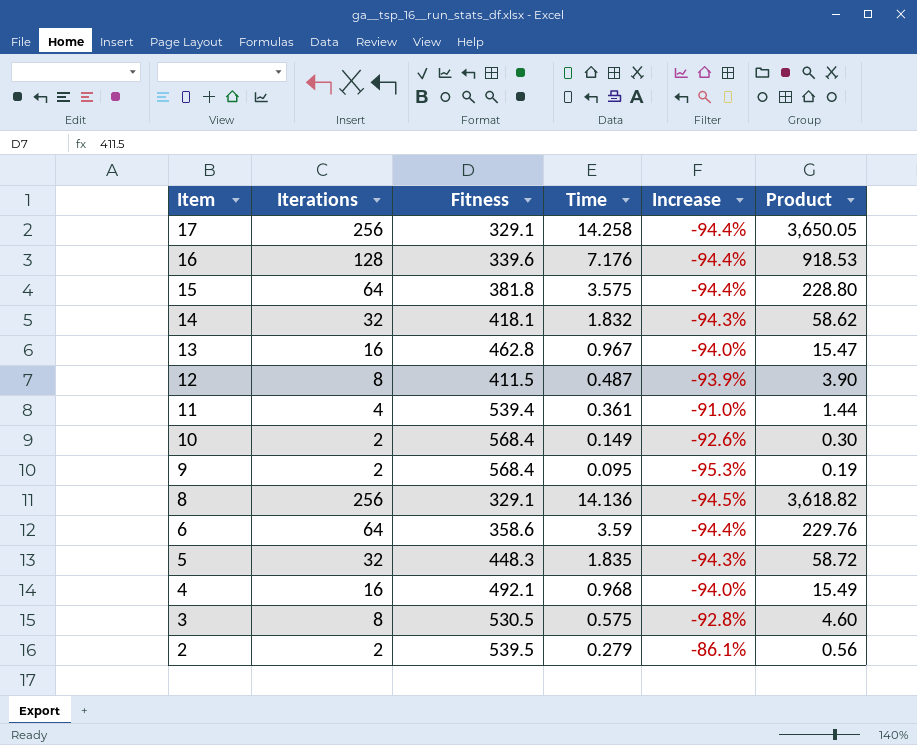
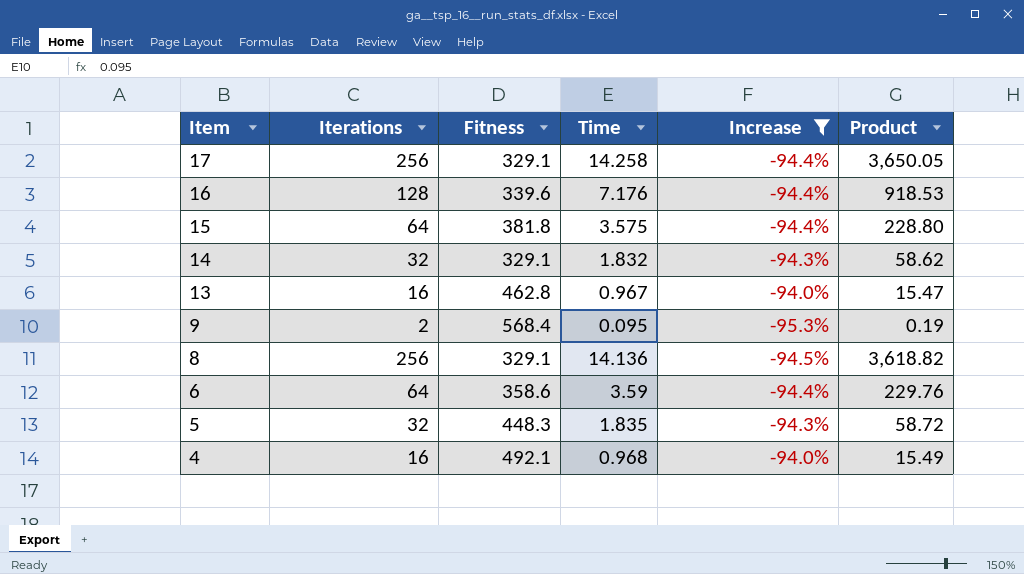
filter: none -> Increase <= -94.0%
14 | Fitness: 418.1 -> 329.1

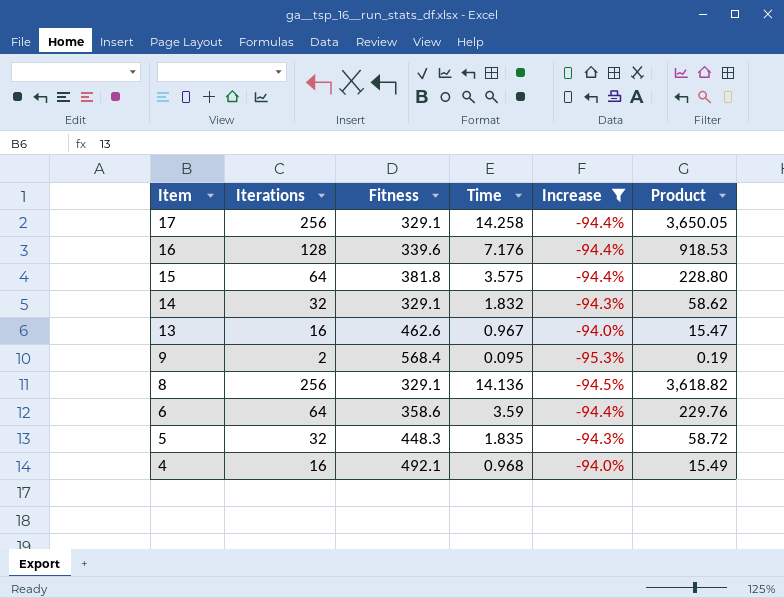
13 | Fitness: 462.8 -> 462.6

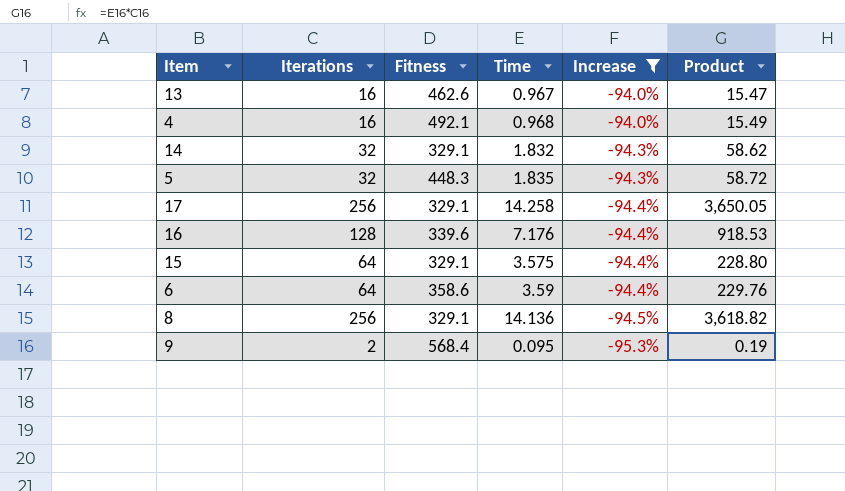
row order: Item descending -> Increase descending
15 | Fitness: 381.8 -> 329.1

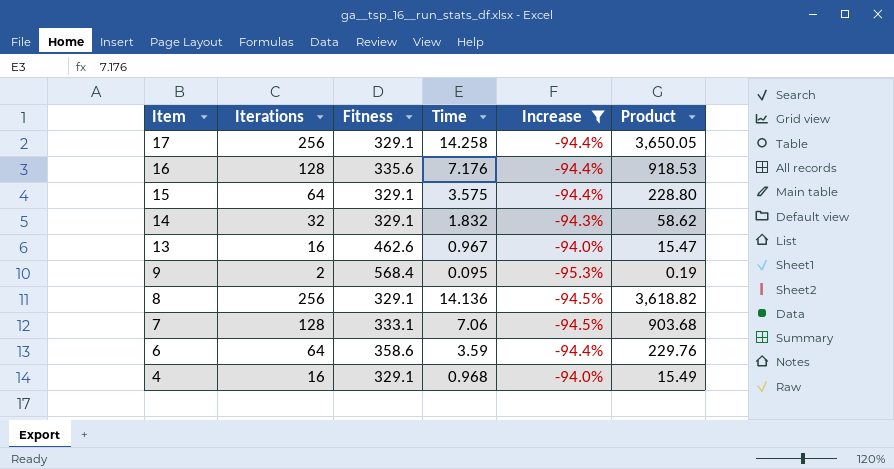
row order: Increase descending -> Item descending
row 5: 32 | 448.3 | 1.835 | -94.3% | 58.72 -> none
16 | Fitness: 339.6 -> 335.6
row 7: none -> 128 | 333.1 | 7.06 | -94.5% | 903.68
4 | Fitness: 492.1 -> 329.1

